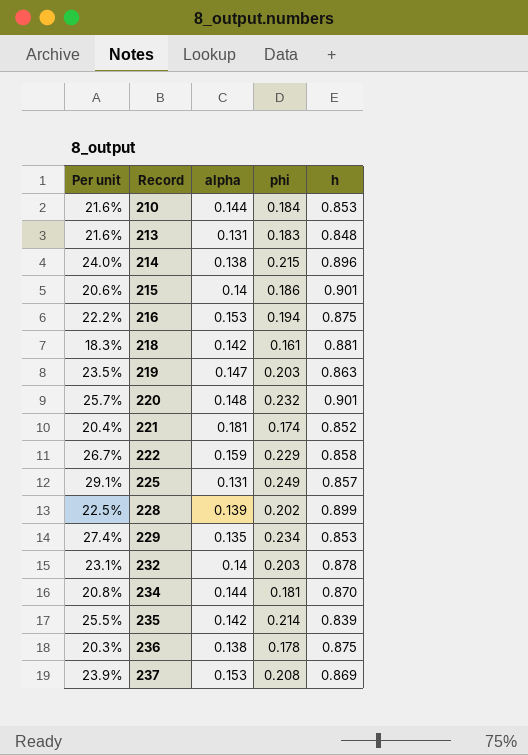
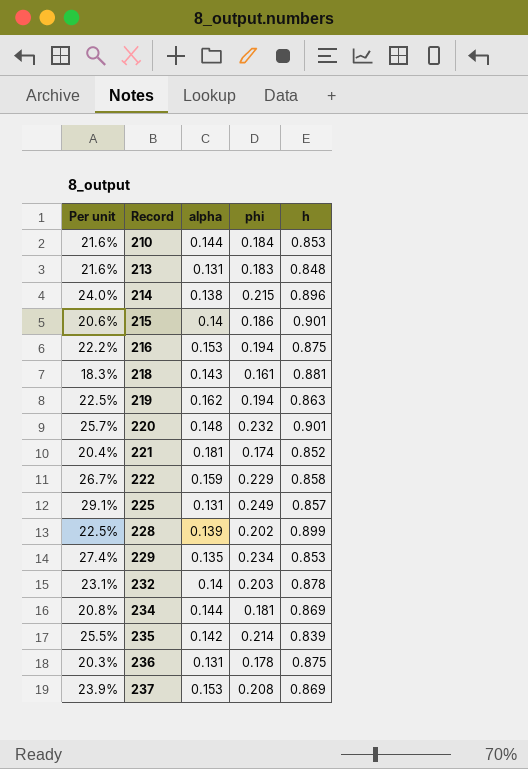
218 | alpha: 0.142 -> 0.143
219 | Per unit: 23.5% -> 22.5%
219 | alpha: 0.147 -> 0.162
219 | phi: 0.203 -> 0.194
234 | h: 0.870 -> 0.869
236 | alpha: 0.138 -> 0.131

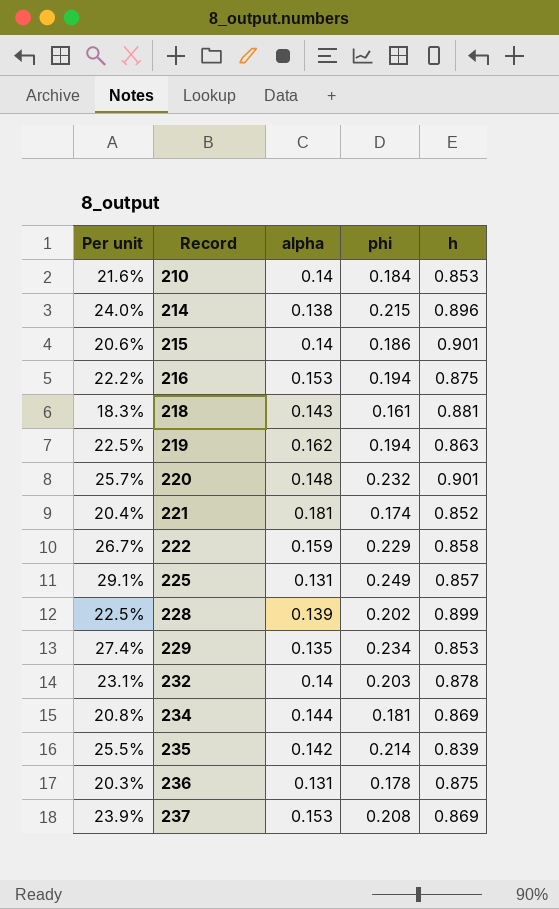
row 213: 21.6% | 0.131 | 0.183 | 0.848 -> none
210 | alpha: 0.144 -> 0.14

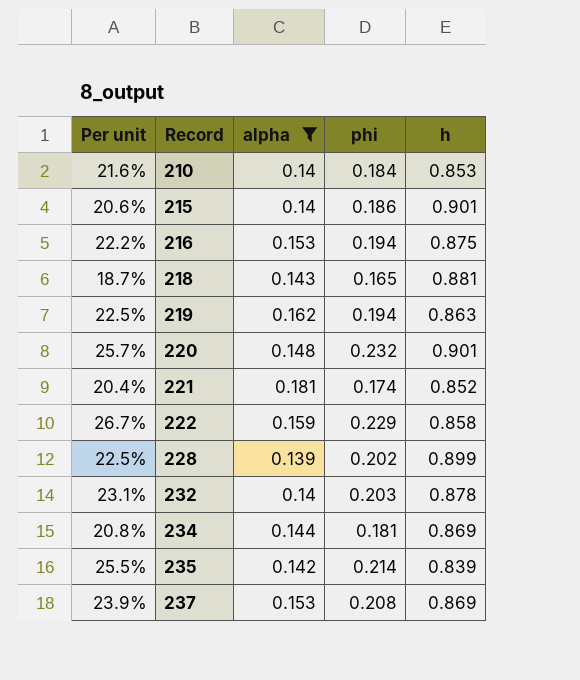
filter: none -> alpha >= 0.139
218 | Per unit: 18.3% -> 18.7%
218 | phi: 0.161 -> 0.165

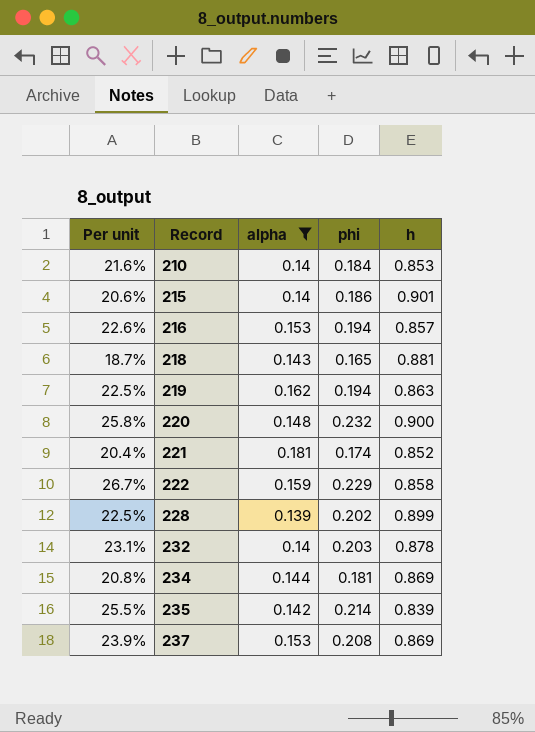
216 | Per unit: 22.2% -> 22.6%
216 | h: 0.875 -> 0.857
220 | Per unit: 25.7% -> 25.8%
220 | h: 0.901 -> 0.900

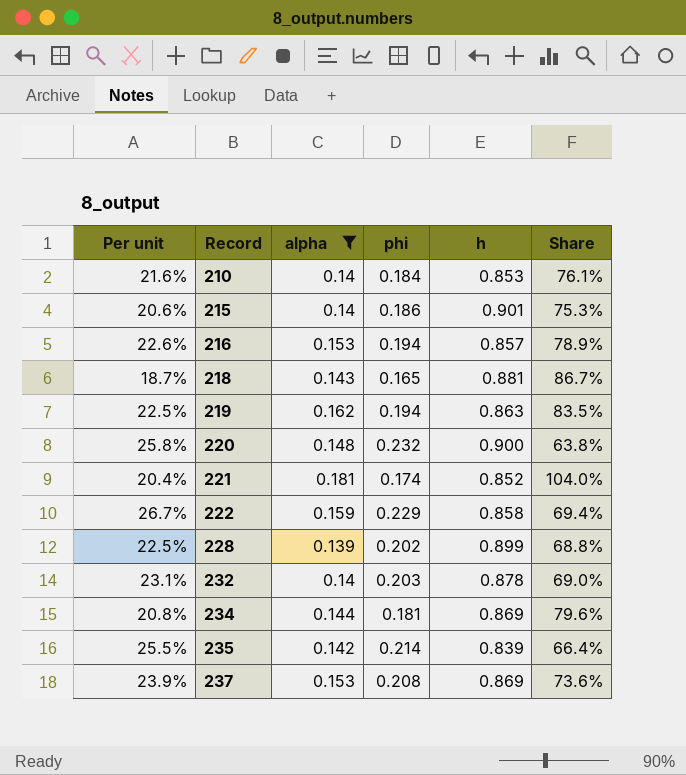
column Share | formula: none -> [alpha] / [phi]

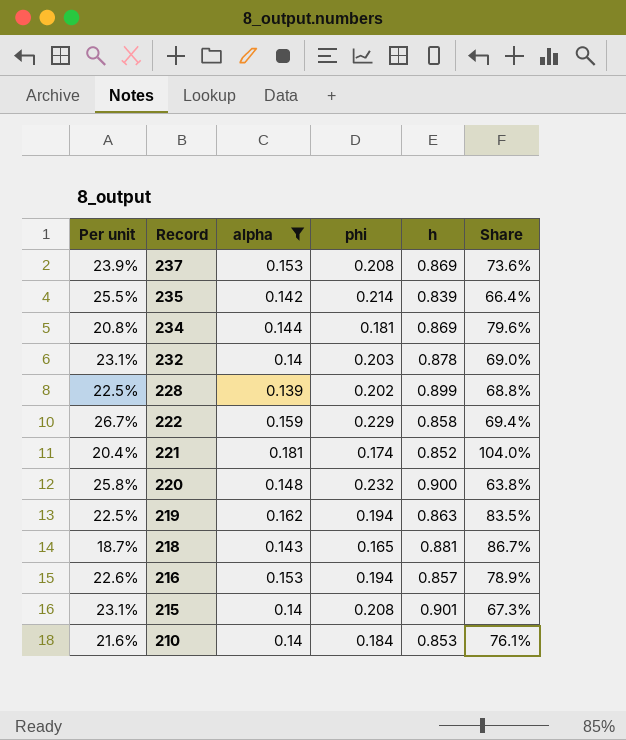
row order: Record ascending -> Record descending
215 | Per unit: 20.6% -> 23.1%
215 | phi: 0.186 -> 0.208
215 | Share: 75.3% -> 67.3%

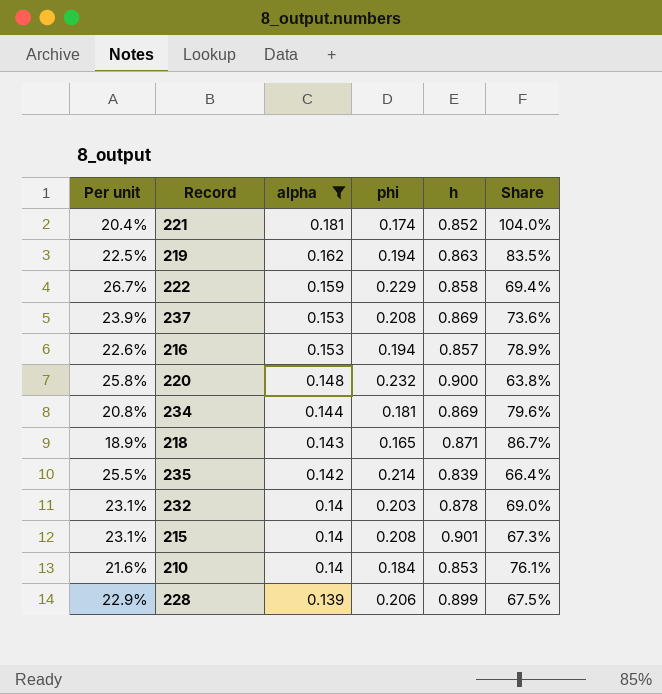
row order: Record descending -> alpha descending
218 | Per unit: 18.7% -> 18.9%
218 | h: 0.881 -> 0.871
228 | Per unit: 22.5% -> 22.9%
228 | phi: 0.202 -> 0.206
228 | Share: 68.8% -> 67.5%

